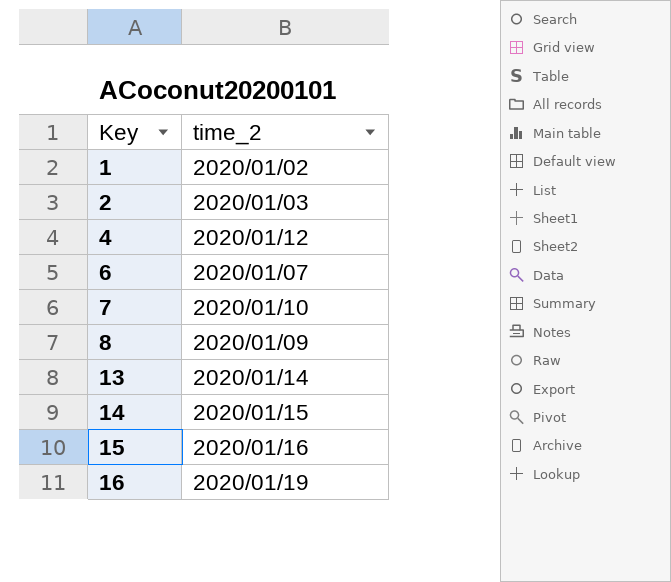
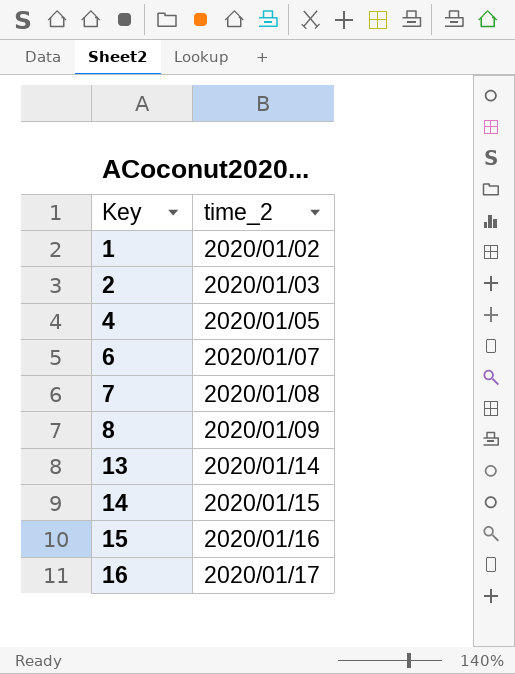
4 | time_2: 2020/01/12 -> 2020/01/05
7 | time_2: 2020/01/10 -> 2020/01/08
16 | time_2: 2020/01/19 -> 2020/01/17

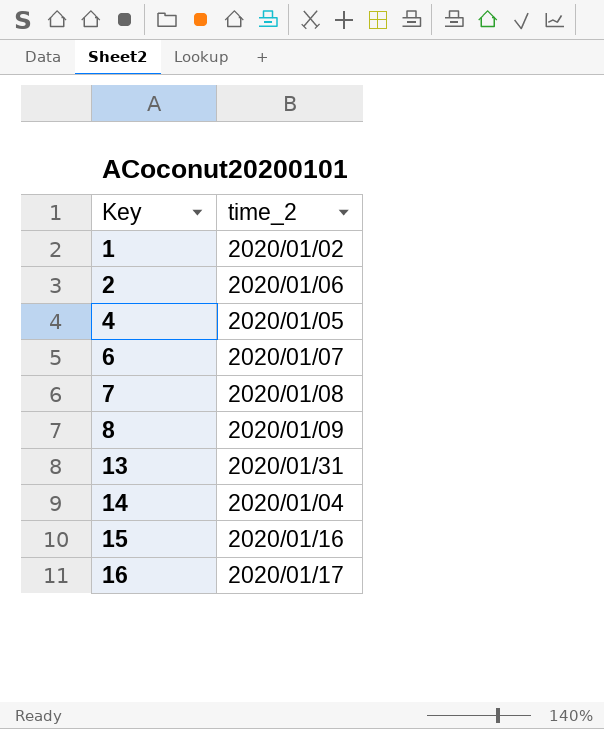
2 | time_2: 2020/01/03 -> 2020/01/06
13 | time_2: 2020/01/14 -> 2020/01/31
14 | time_2: 2020/01/15 -> 2020/01/04

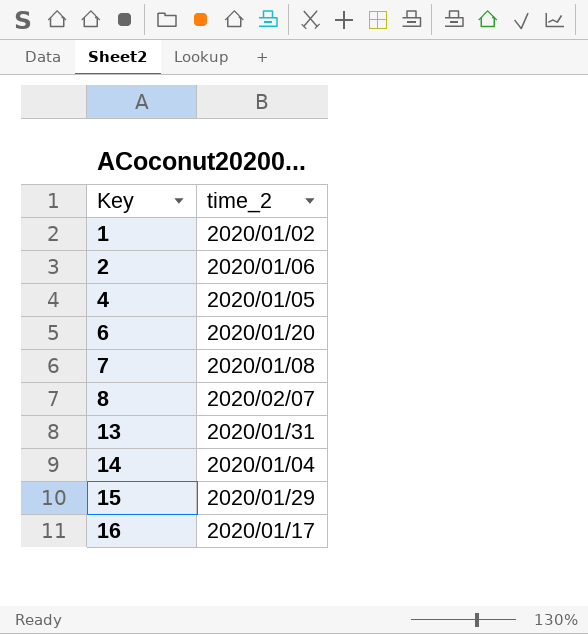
6 | time_2: 2020/01/07 -> 2020/01/20
8 | time_2: 2020/01/09 -> 2020/02/07
15 | time_2: 2020/01/16 -> 2020/01/29

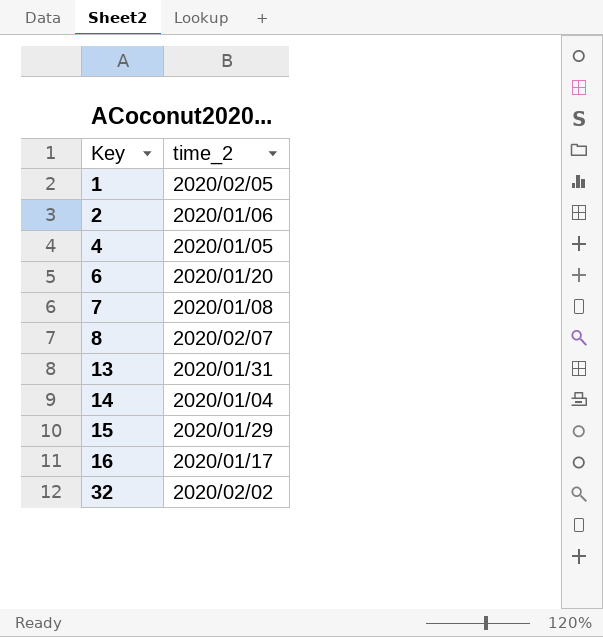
1 | time_2: 2020/01/02 -> 2020/02/05
row 32: none -> 2020/02/02

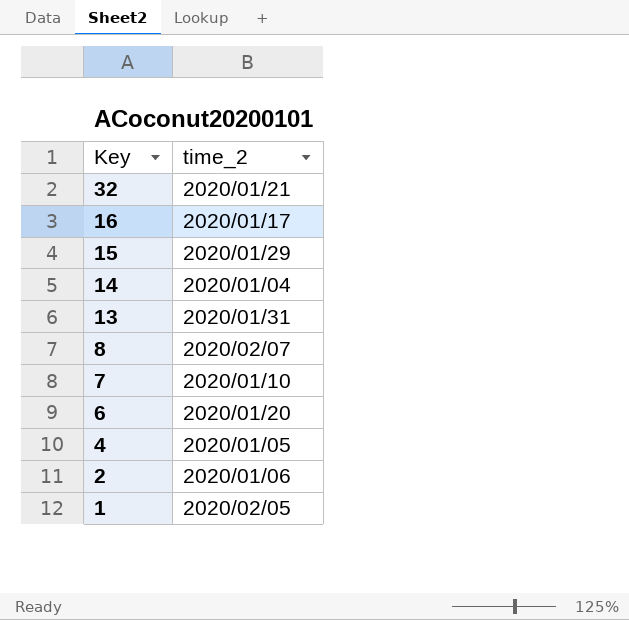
row order: Key ascending -> Key descending
32 | time_2: 2020/02/02 -> 2020/01/21
7 | time_2: 2020/01/08 -> 2020/01/10

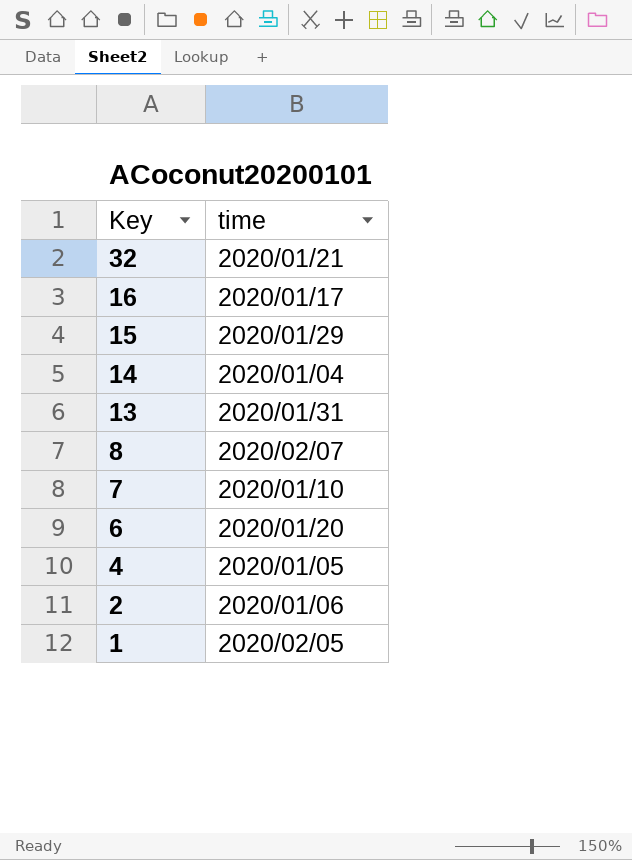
column name: time_2 -> time

